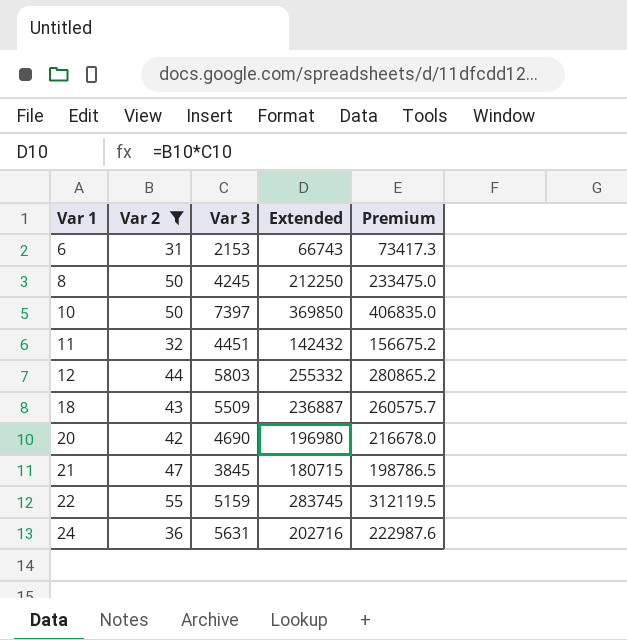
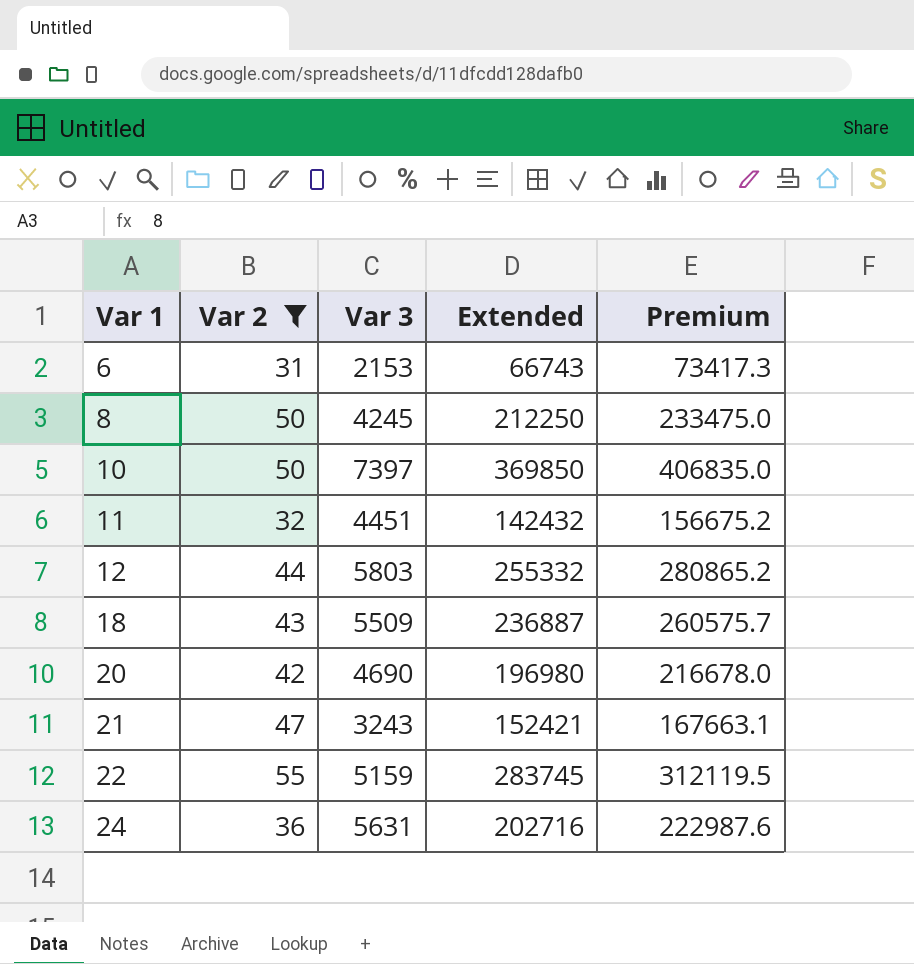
21 | Var 3: 3845 -> 3243
21 | Extended: 180715 -> 152421
21 | Premium: 198786.5 -> 167663.1

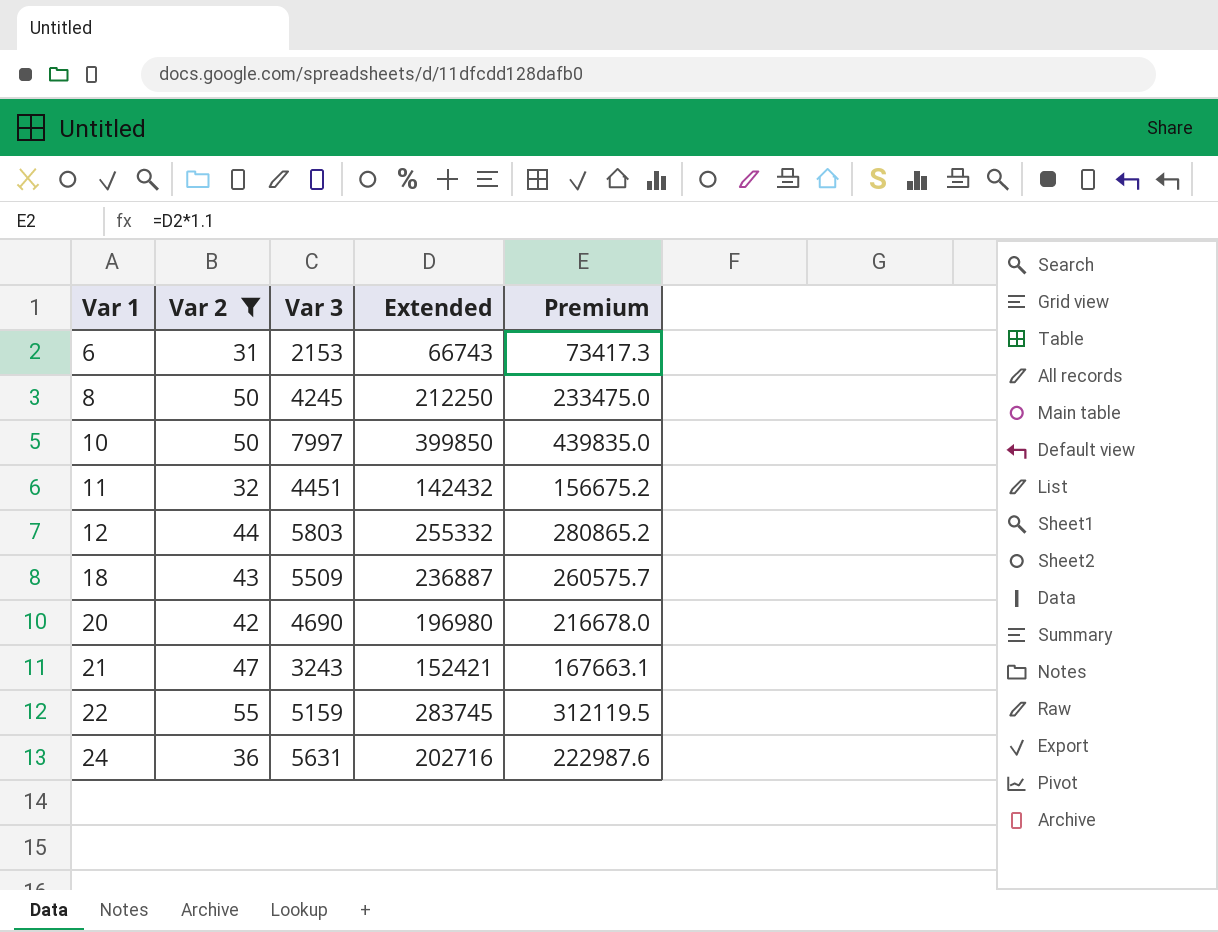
10 | Var 3: 7397 -> 7997
10 | Extended: 369850 -> 399850
10 | Premium: 406835.0 -> 439835.0

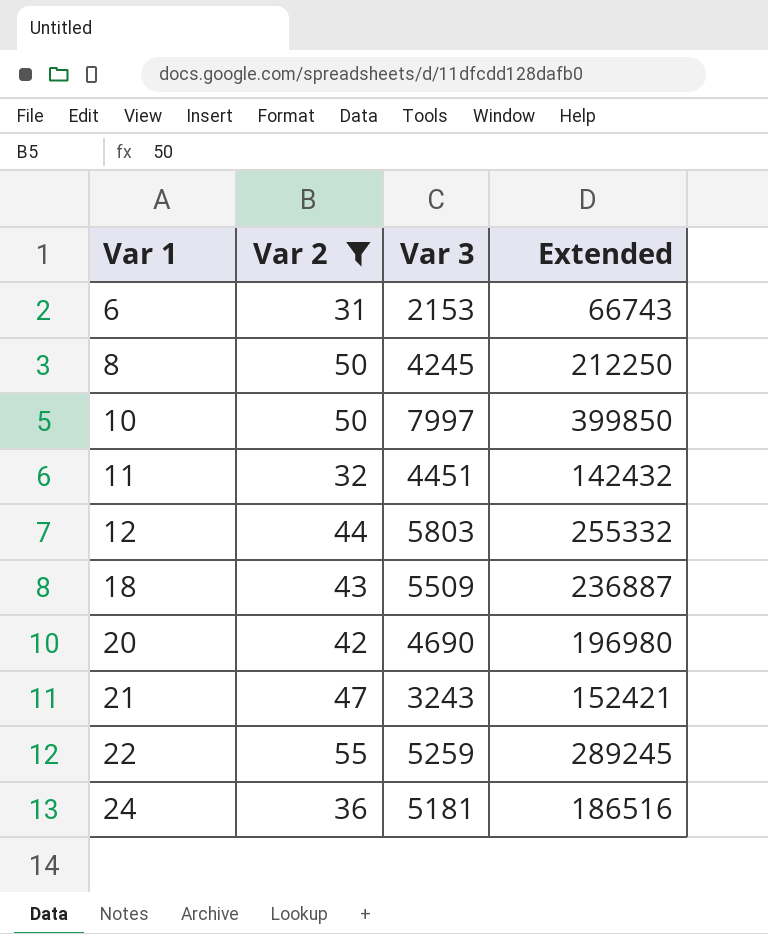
column Premium | formula: [Extended] * 1.1 -> none
22 | Var 3: 5159 -> 5259
22 | Extended: 283745 -> 289245
24 | Var 3: 5631 -> 5181
24 | Extended: 202716 -> 186516

